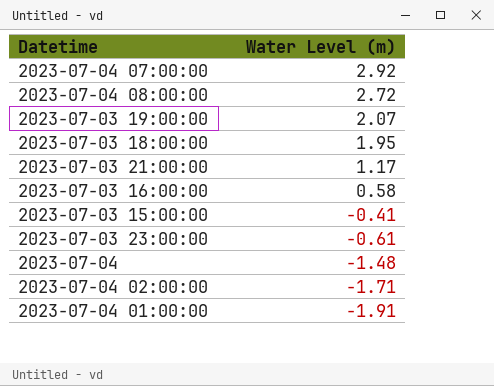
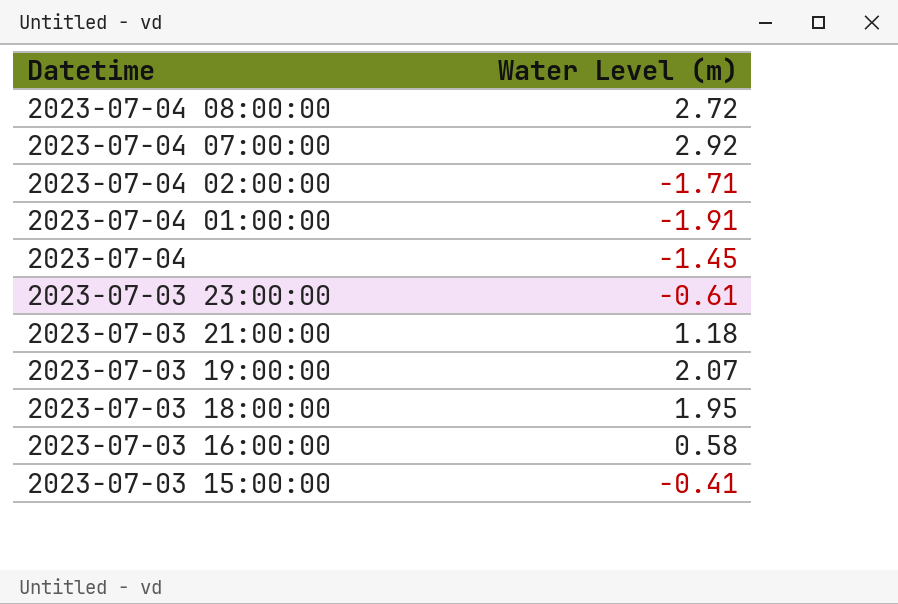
row order: Water Level (m) descending -> Datetime descending
2023-07-04 | Water Level (m): -1.48 -> -1.45
2023-07-03 21:00:00 | Water Level (m): 1.17 -> 1.18

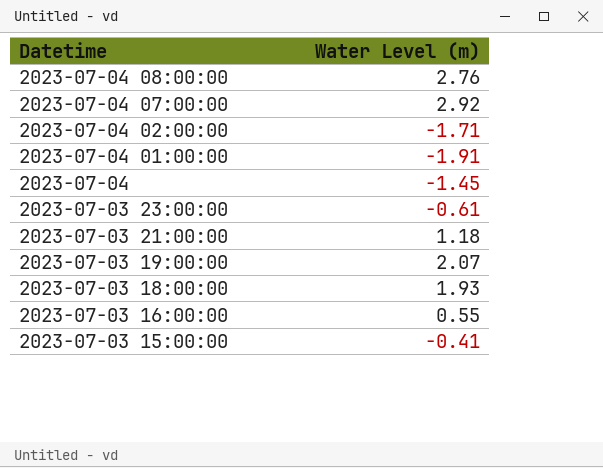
2023-07-04 08:00:00 | Water Level (m): 2.72 -> 2.76
2023-07-03 18:00:00 | Water Level (m): 1.95 -> 1.93
2023-07-03 16:00:00 | Water Level (m): 0.58 -> 0.55

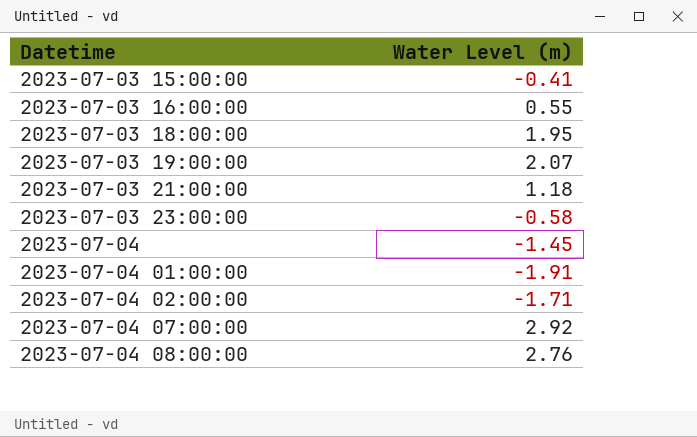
row order: Datetime descending -> Datetime ascending
2023-07-03 18:00:00 | Water Level (m): 1.93 -> 1.95
2023-07-03 23:00:00 | Water Level (m): -0.61 -> -0.58

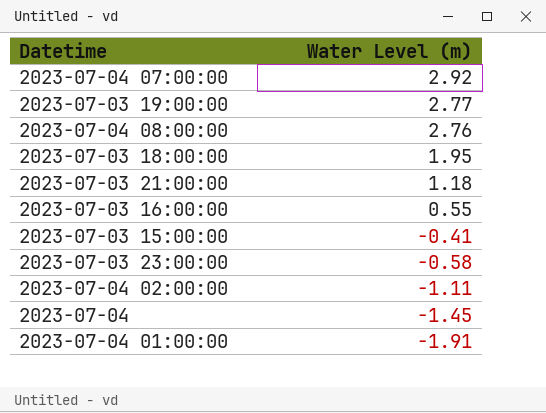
row order: Datetime ascending -> Water Level (m) descending
2023-07-03 19:00:00 | Water Level (m): 2.07 -> 2.77
2023-07-04 02:00:00 | Water Level (m): -1.71 -> -1.11

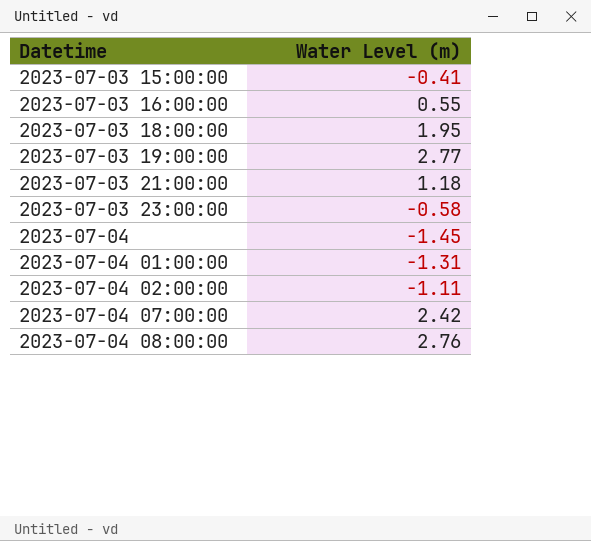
row order: Water Level (m) descending -> Datetime ascending
2023-07-04 01:00:00 | Water Level (m): -1.91 -> -1.31
2023-07-04 07:00:00 | Water Level (m): 2.92 -> 2.42

